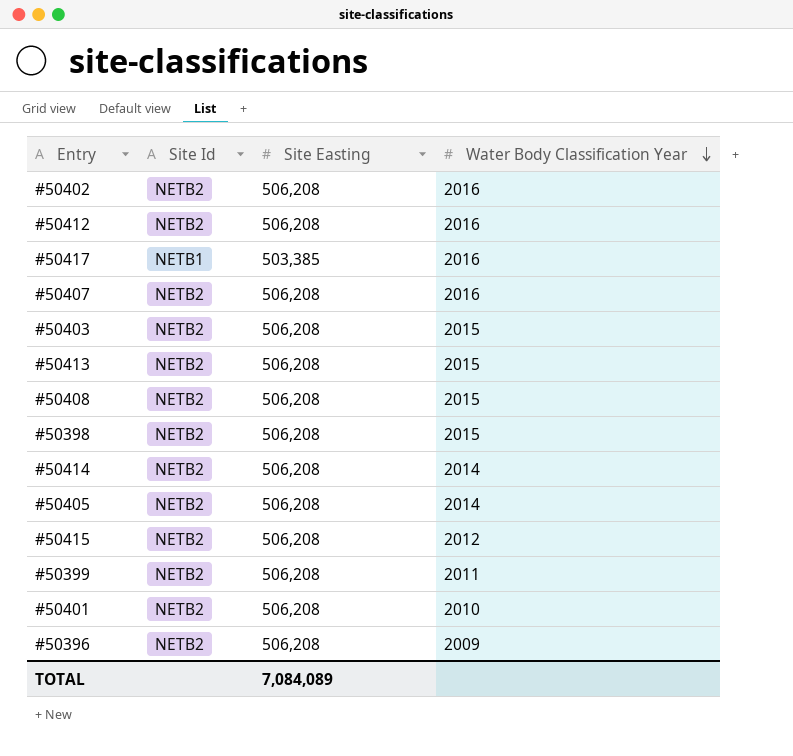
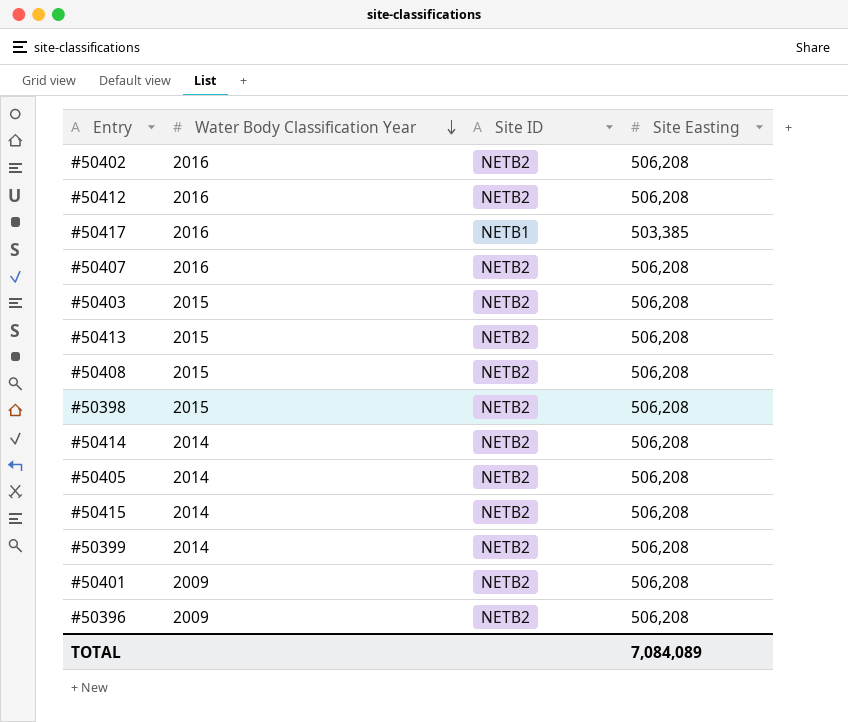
column Water Body Classification Year | position: 4 -> 2
column name: Site Id -> Site ID
#50415 | Water Body Classification Year: 2012 -> 2014
#50399 | Water Body Classification Year: 2011 -> 2014
#50401 | Water Body Classification Year: 2010 -> 2009

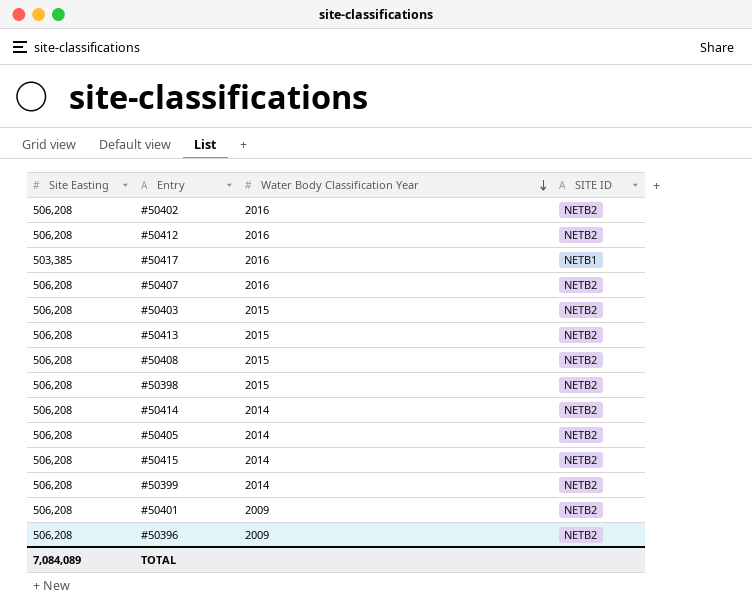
column Site Easting | position: 4 -> 1
column name: Site ID -> SITE ID

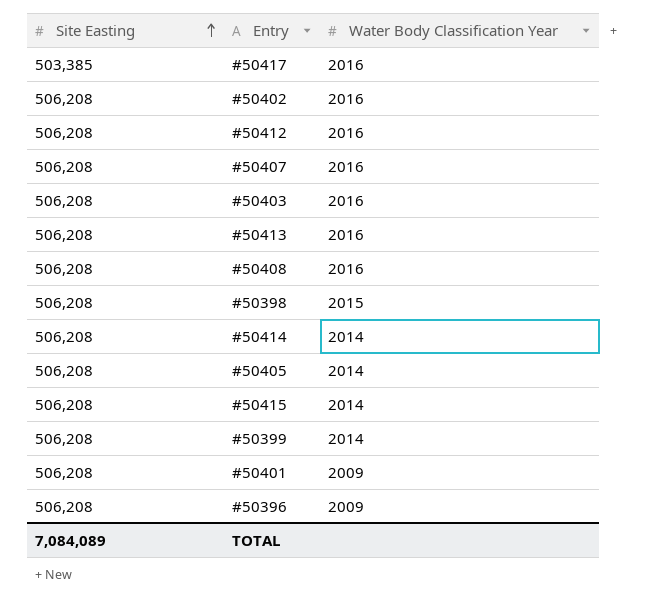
row order: Water Body Classification Year descending -> Site Easting ascending
column SITE ID | position: 4 -> none
#50403 | Water Body Classification Year: 2015 -> 2016
#50413 | Water Body Classification Year: 2015 -> 2016
#50408 | Water Body Classification Year: 2015 -> 2016

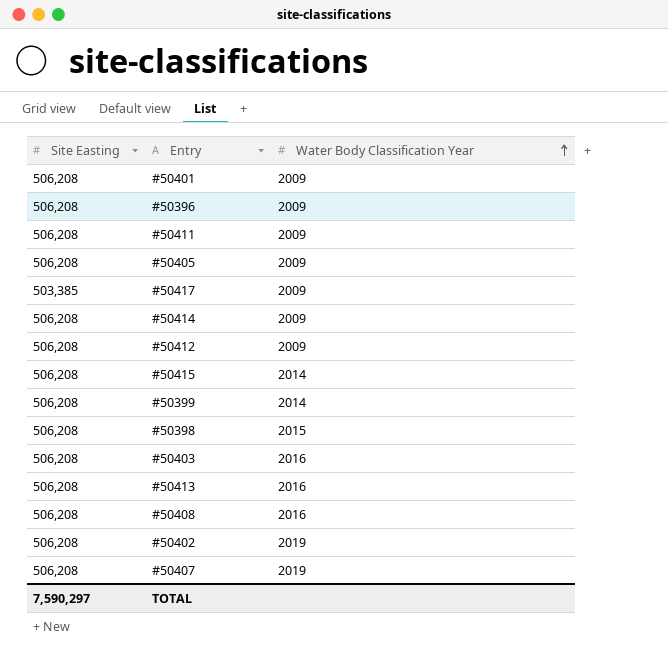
row order: Site Easting ascending -> Water Body Classification Year ascending
row #50411: none -> 506,208 | 2009
#50405 | Water Body Classification Year: 2014 -> 2009
#50417 | Water Body Classification Year: 2016 -> 2009
#50414 | Water Body Classification Year: 2014 -> 2009
#50412 | Water Body Classification Year: 2016 -> 2009
#50402 | Water Body Classification Year: 2016 -> 2019
#50407 | Water Body Classification Year: 2016 -> 2019
TOTAL | Site Easting: 7,084,089 -> 7,590,297

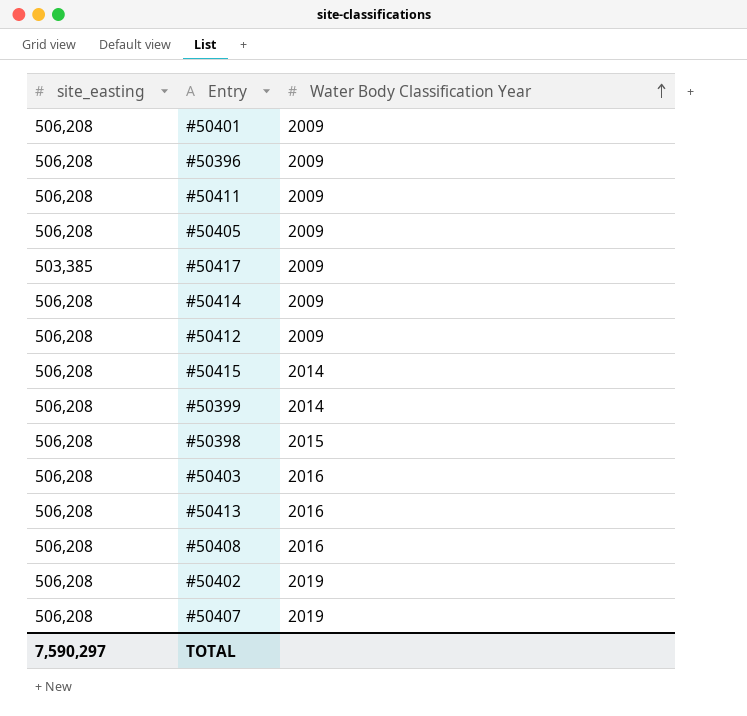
column name: Site Easting -> site_easting

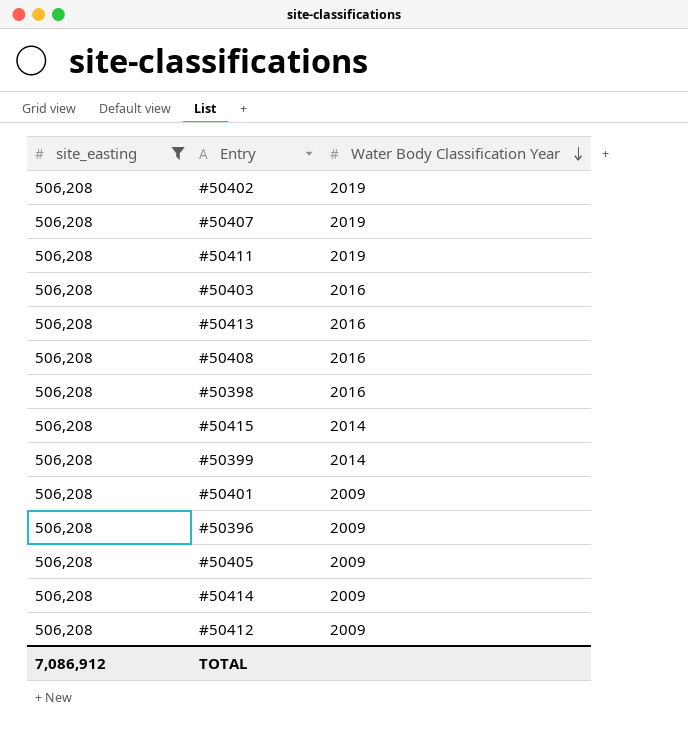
filter: none -> site_easting = 506,208
row order: Water Body Classification Year ascending -> Water Body Classification Year descending
#50411 | Water Body Classification Year: 2009 -> 2019
#50398 | Water Body Classification Year: 2015 -> 2016
TOTAL | site_easting: 7,590,297 -> 7,086,912

